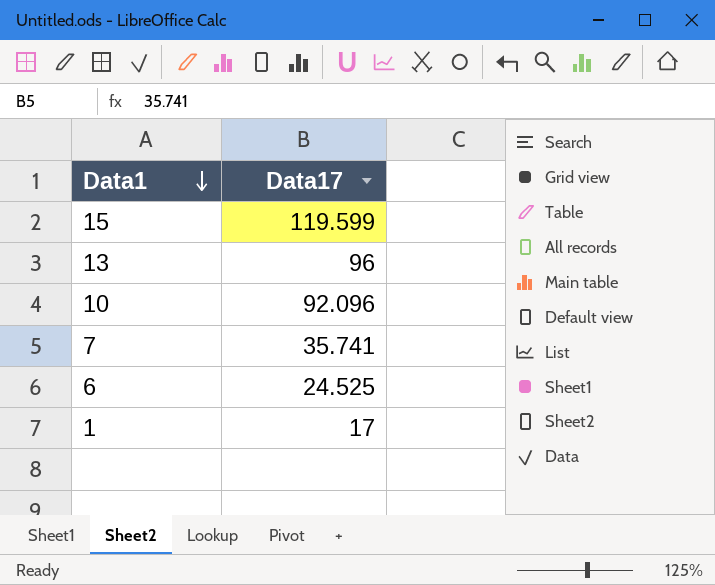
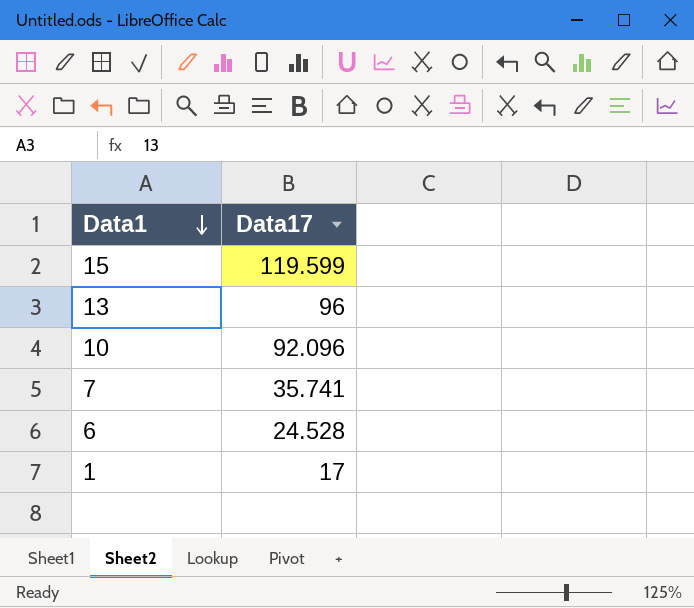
6 | Data17: 24.525 -> 24.528

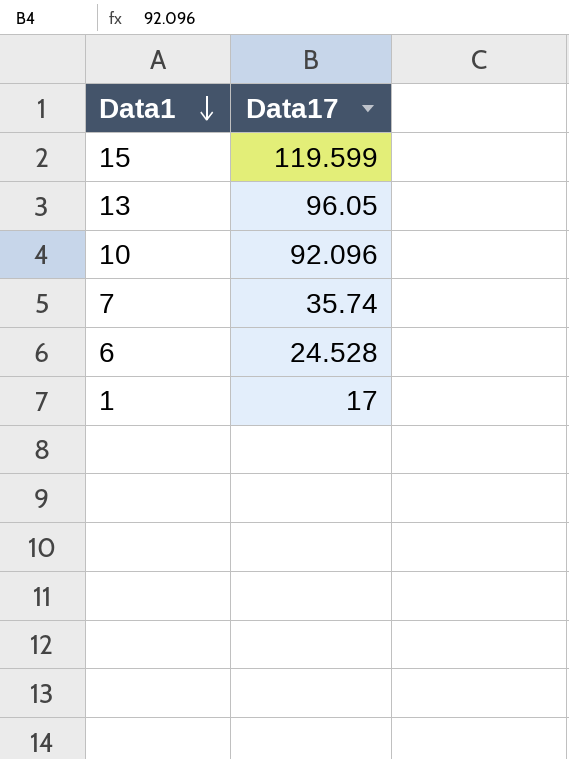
13 | Data17: 96 -> 96.05
7 | Data17: 35.741 -> 35.74

